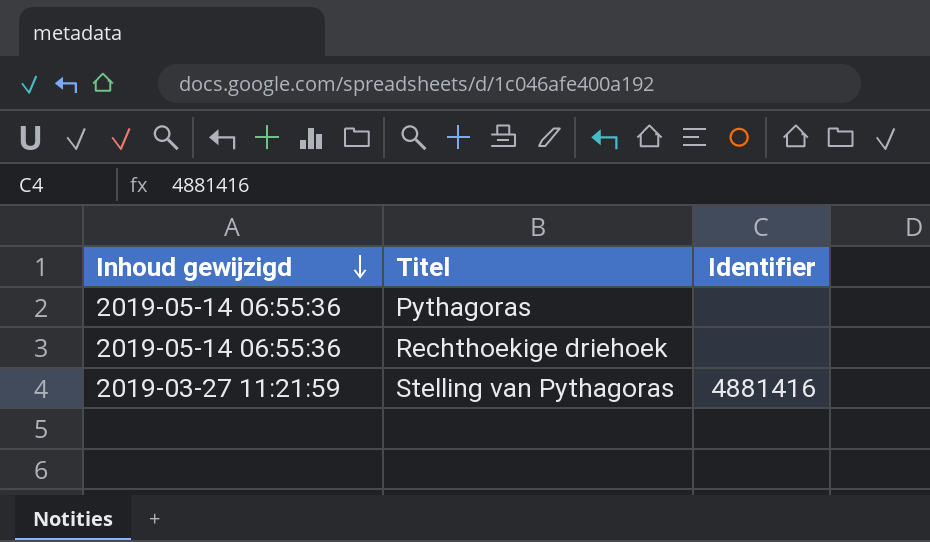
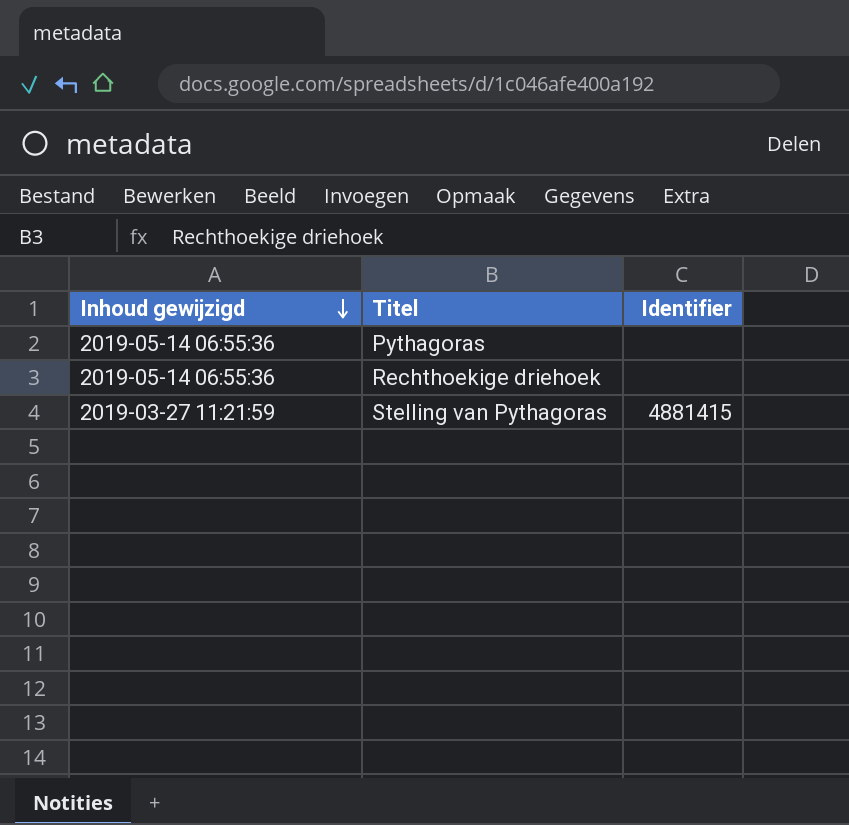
Stelling van Pythagoras | Identifier: 4881416 -> 4881415

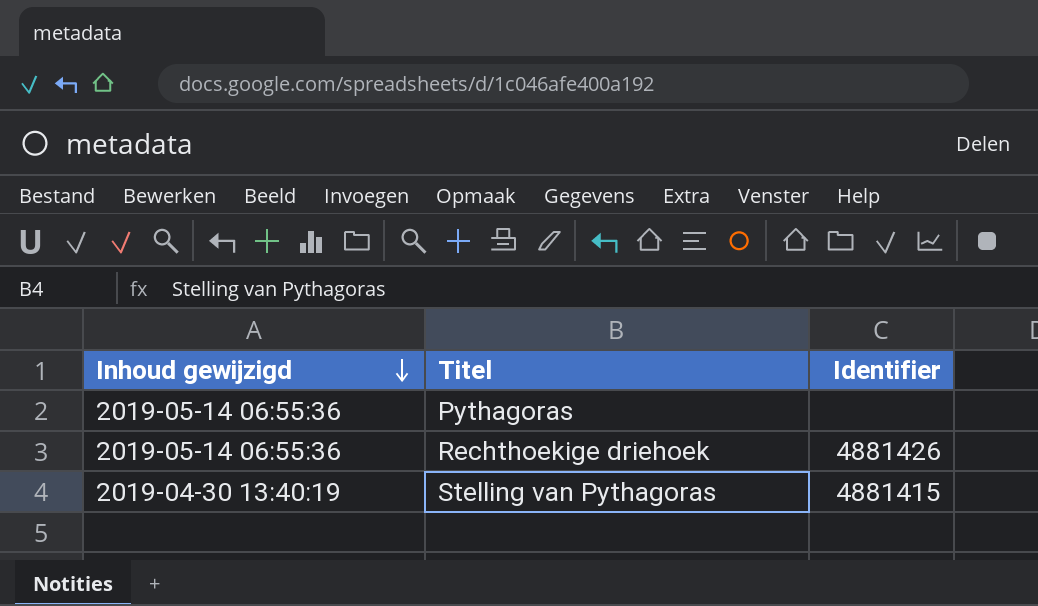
Rechthoekige driehoek | Identifier: none -> 4881426
Stelling van Pythagoras | Inhoud gewijzigd: 2019-03-27 11:21:59 -> 2019-04-30 13:40:19

